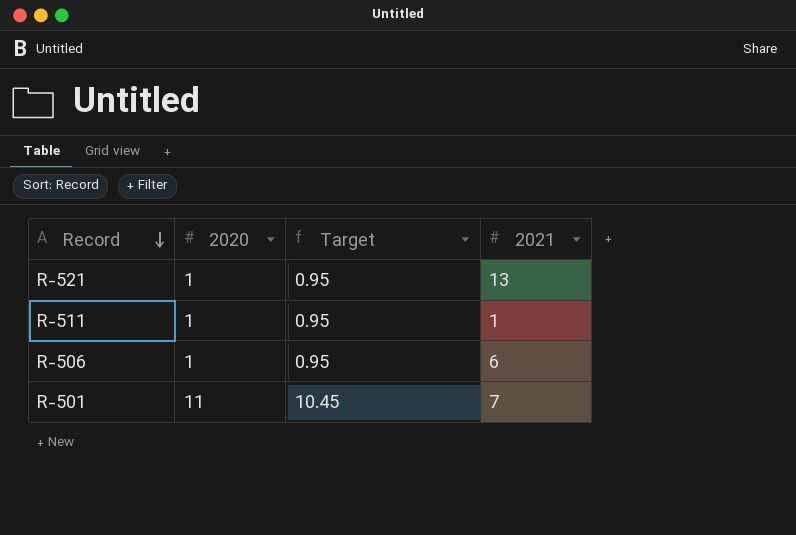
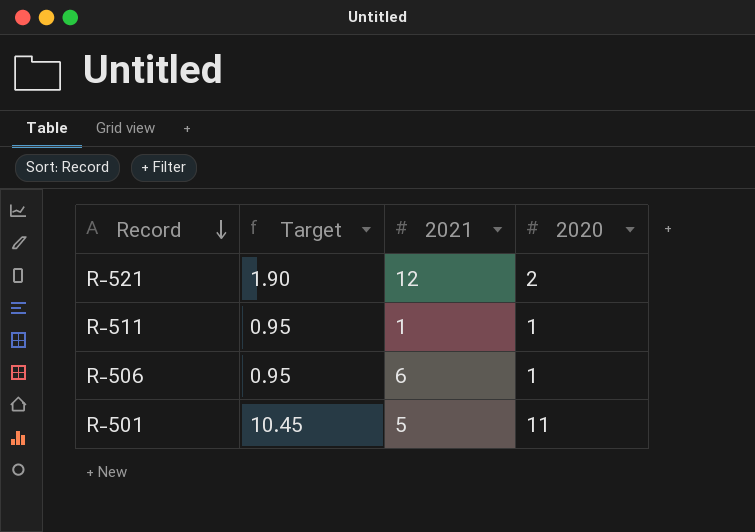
column 2020 | position: 2 -> 4
R-521 | Target: 0.95 -> 1.90
R-521 | 2021: 13 -> 12
R-521 | 2020: 1 -> 2
R-501 | 2021: 7 -> 5

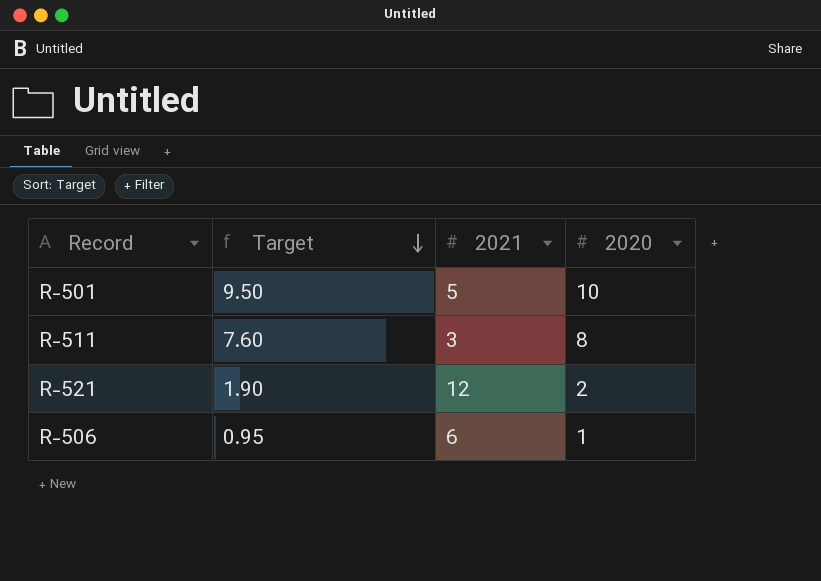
row order: Record descending -> Target descending
R-501 | Target: 10.45 -> 9.50
R-501 | 2020: 11 -> 10
R-511 | Target: 0.95 -> 7.60
R-511 | 2021: 1 -> 3
R-511 | 2020: 1 -> 8

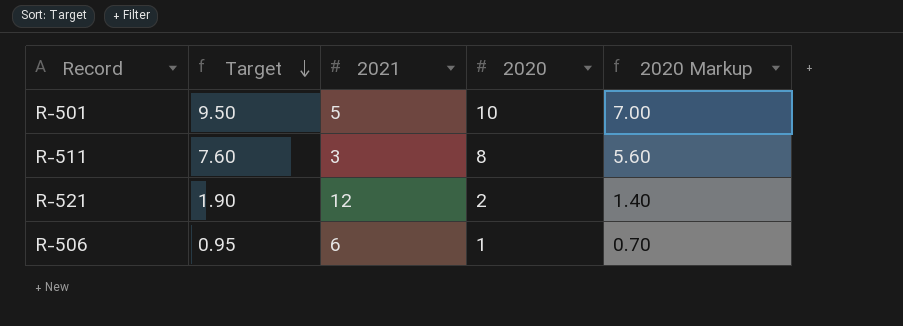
column 2020 Markup | formula: none -> [2020] * 0.7

